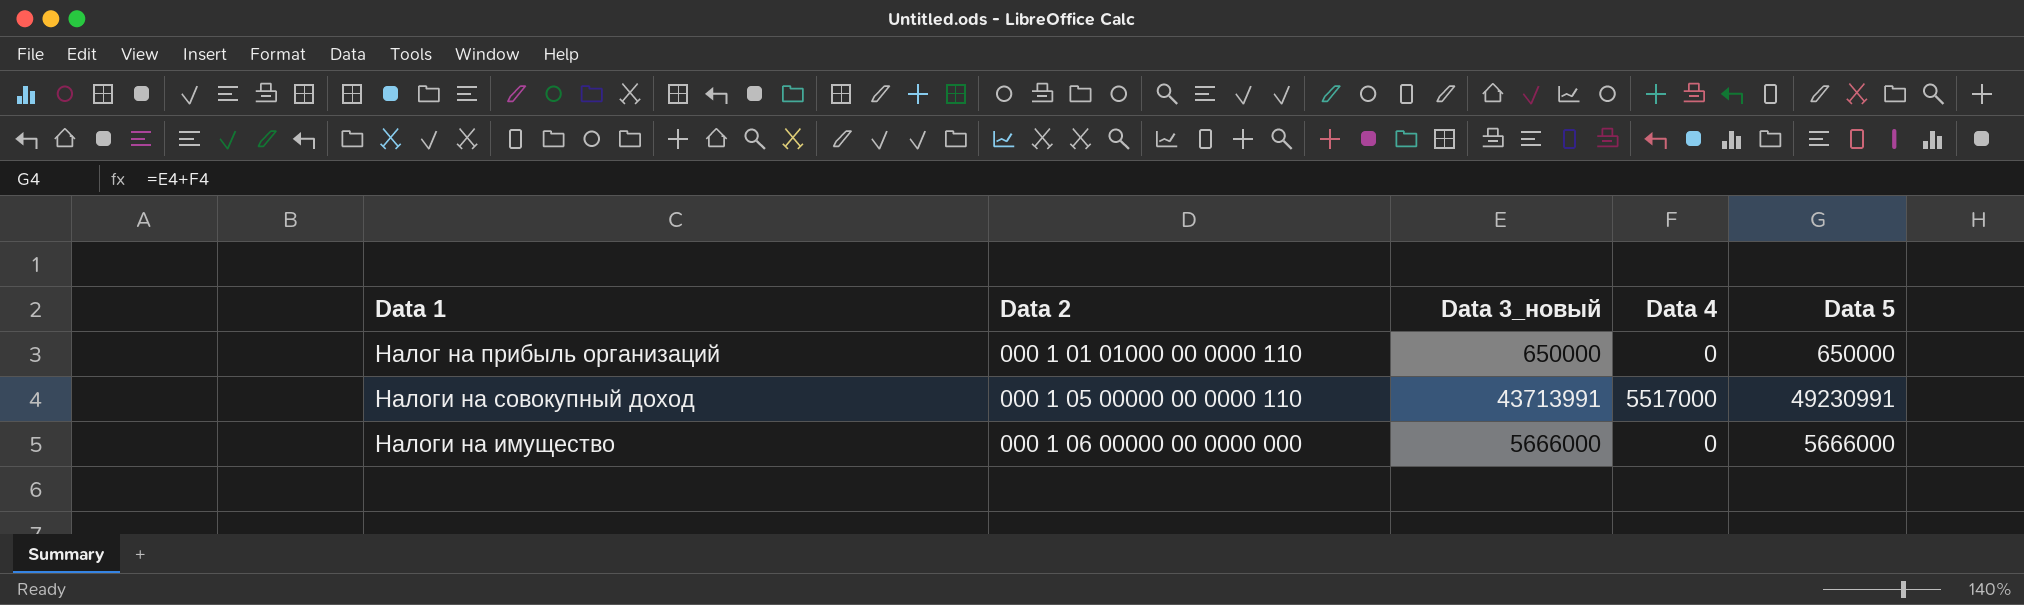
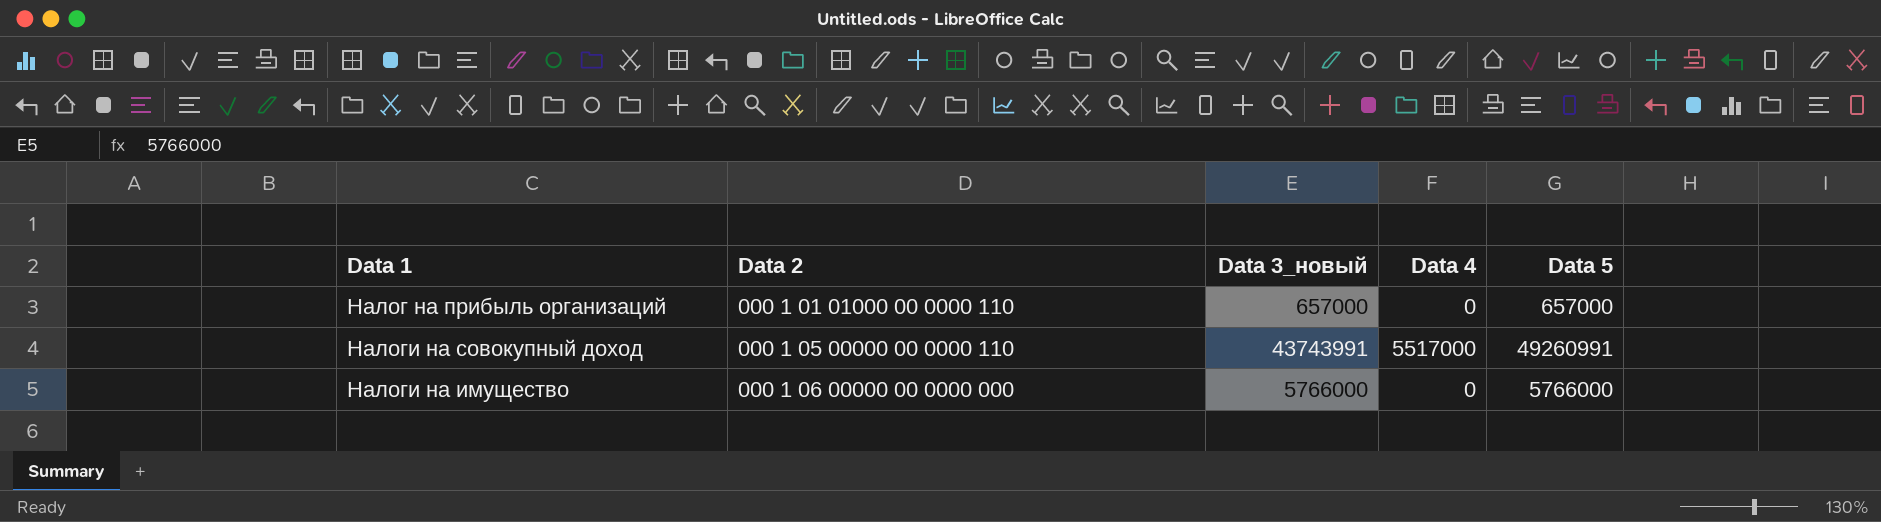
Налог на прибыль организаций | Data 3_новый: 650000 -> 657000
Налог на прибыль организаций | Data 5: 650000 -> 657000
Налоги на совокупный доход | Data 3_новый: 43713991 -> 43743991
Налоги на совокупный доход | Data 5: 49230991 -> 49260991
Налоги на имущество | Data 3_новый: 5666000 -> 5766000
Налоги на имущество | Data 5: 5666000 -> 5766000

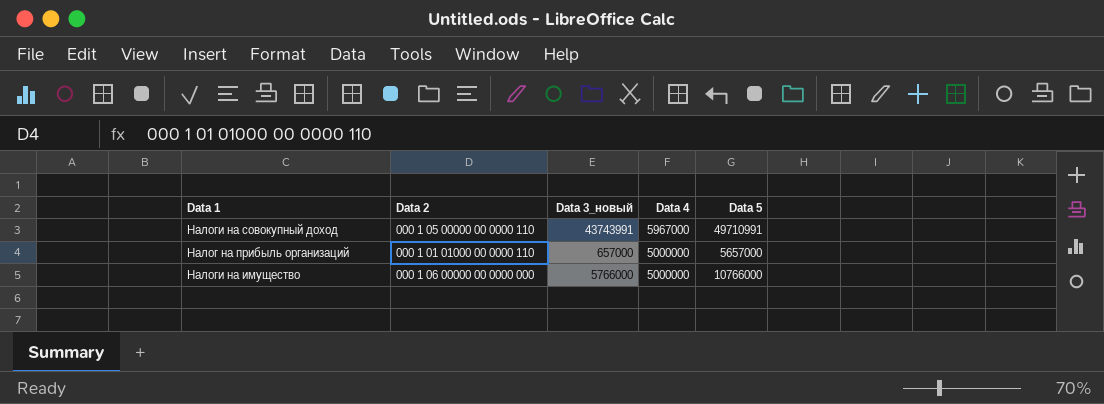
row order: Data 2 ascending -> Data 4 descending
Налоги на совокупный доход | Data 4: 5517000 -> 5967000
Налоги на совокупный доход | Data 5: 49260991 -> 49710991
Налог на прибыль организаций | Data 4: 0 -> 5000000
Налог на прибыль организаций | Data 5: 657000 -> 5657000
Налоги на имущество | Data 4: 0 -> 5000000
Налоги на имущество | Data 5: 5766000 -> 10766000

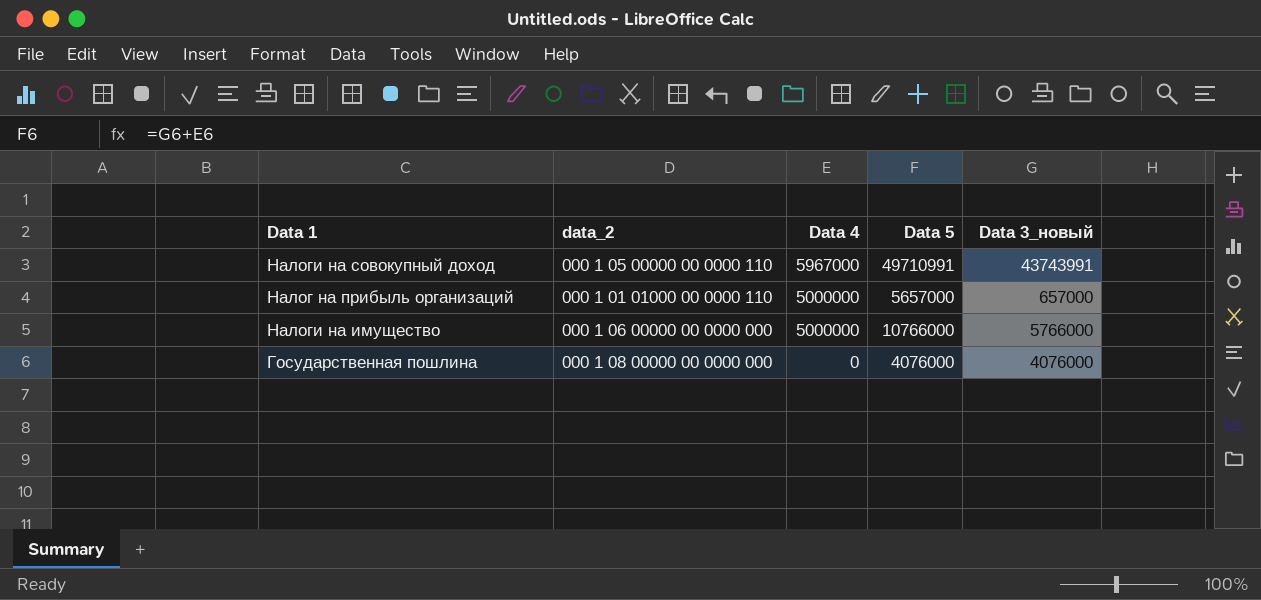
column name: Data 2 -> data_2
column Data 3_новый | position: 3 -> 5
row Государственная пошлина: none -> 000 1 08 00000 00 0000 000 | 0 | 4076000 | 4076000

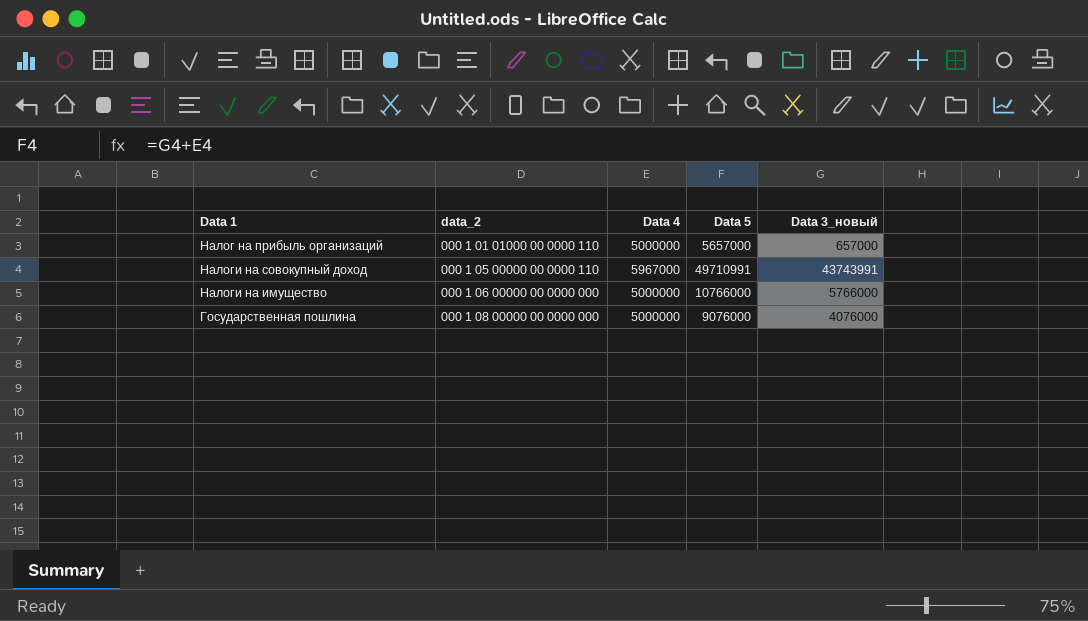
row order: Data 4 descending -> data_2 ascending
Государственная пошлина | Data 4: 0 -> 5000000
Государственная пошлина | Data 5: 4076000 -> 9076000

